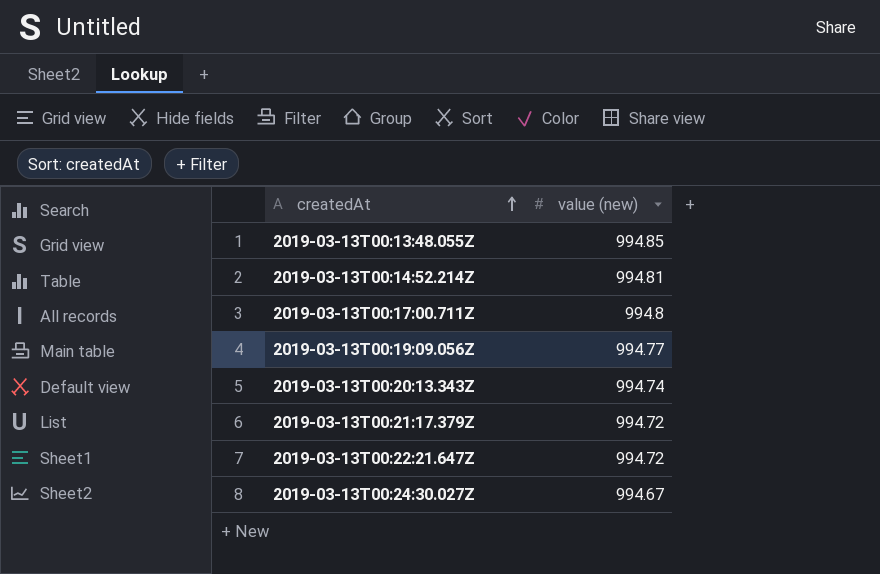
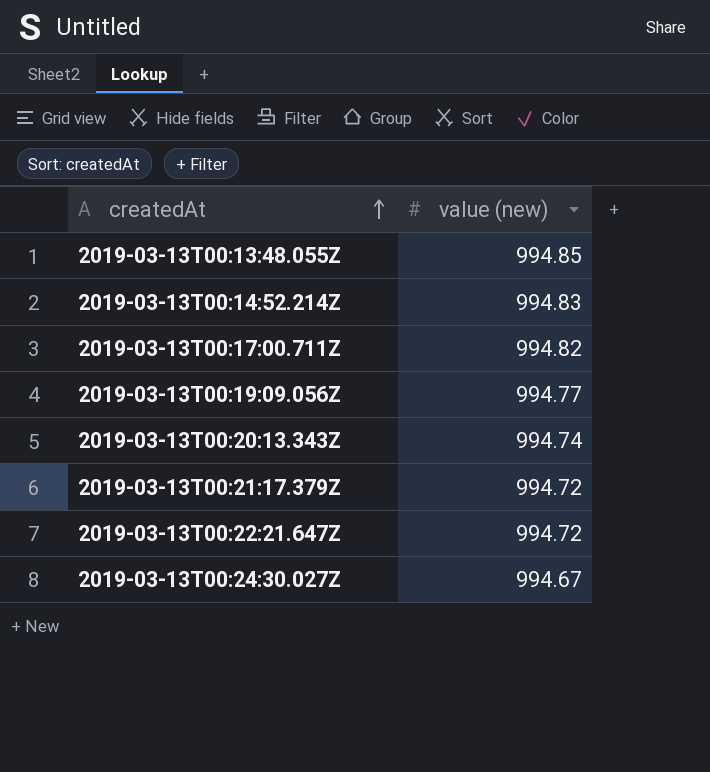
2019-03-13T00:14:52.214Z | value (new): 994.81 -> 994.83
2019-03-13T00:17:00.711Z | value (new): 994.8 -> 994.82

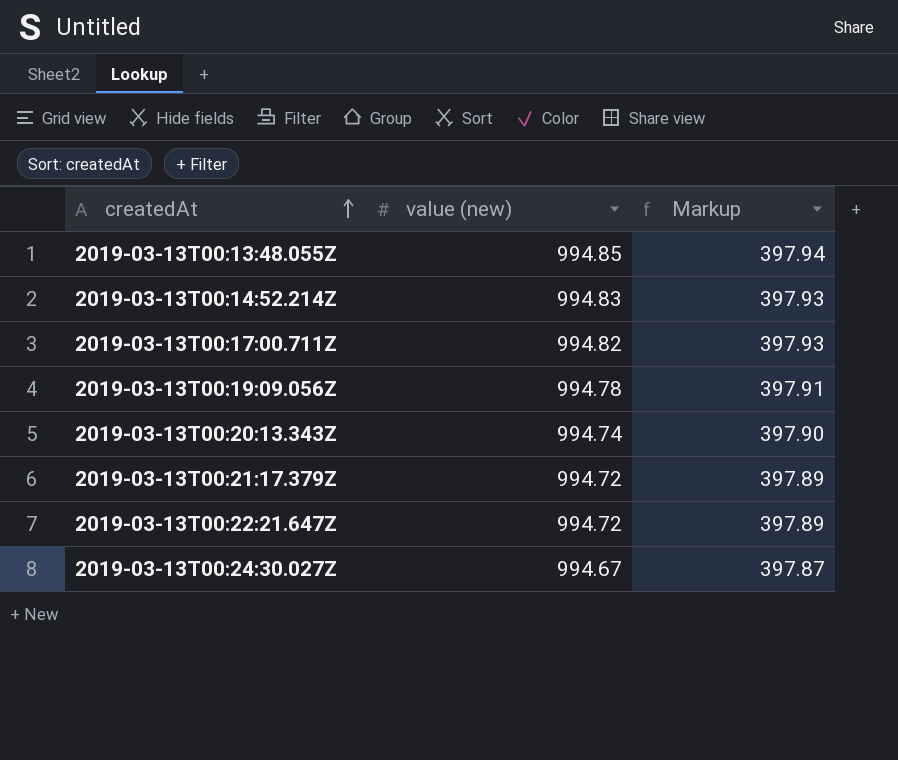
column Markup | formula: none -> [value (new)] * 0.4
2019-03-13T00:19:09.056Z | value (new): 994.77 -> 994.78

